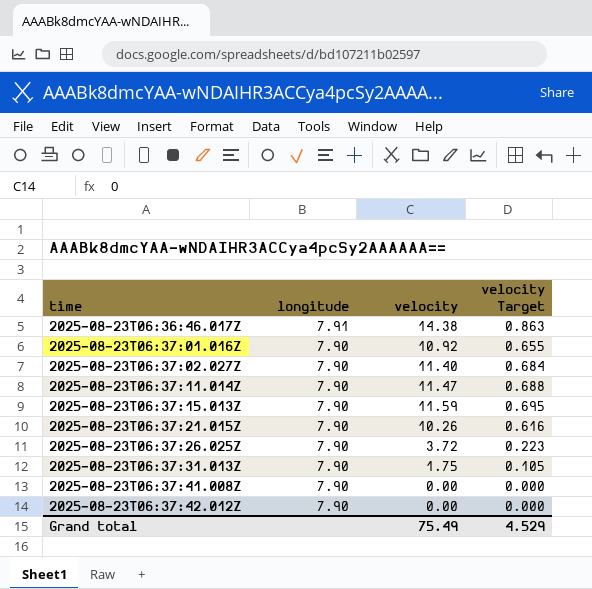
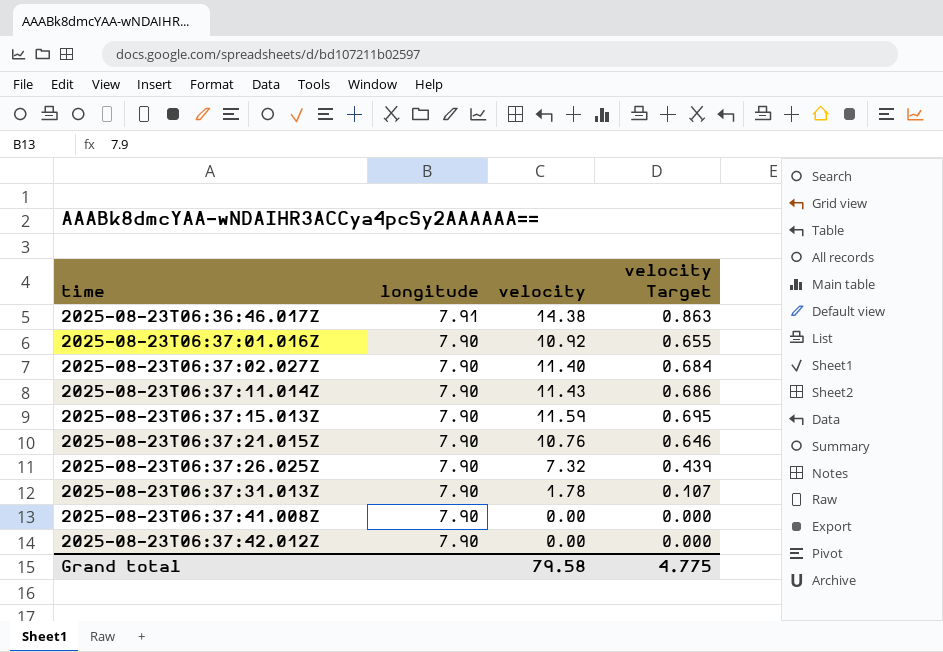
2025-08-23T06:37:11.014Z | velocity: 11.47 -> 11.43
2025-08-23T06:37:11.014Z | velocity Target: 0.688 -> 0.686
2025-08-23T06:37:21.015Z | velocity: 10.26 -> 10.76
2025-08-23T06:37:21.015Z | velocity Target: 0.616 -> 0.646
2025-08-23T06:37:26.025Z | velocity: 3.72 -> 7.32
2025-08-23T06:37:26.025Z | velocity Target: 0.223 -> 0.439
2025-08-23T06:37:31.013Z | velocity: 1.75 -> 1.78
2025-08-23T06:37:31.013Z | velocity Target: 0.105 -> 0.107
Grand total | velocity: 75.49 -> 79.58
Grand total | velocity Target: 4.529 -> 4.775

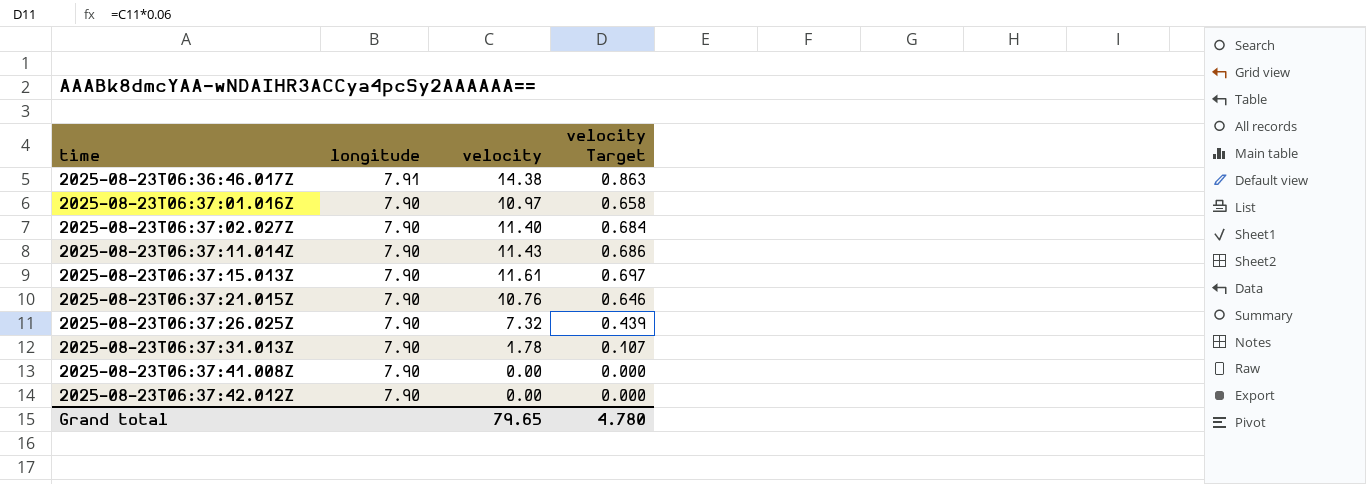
2025-08-23T06:37:01.016Z | velocity: 10.92 -> 10.97
2025-08-23T06:37:01.016Z | velocity Target: 0.655 -> 0.658
2025-08-23T06:37:15.013Z | velocity: 11.59 -> 11.61
2025-08-23T06:37:15.013Z | velocity Target: 0.695 -> 0.697
Grand total | velocity: 79.58 -> 79.65
Grand total | velocity Target: 4.775 -> 4.780

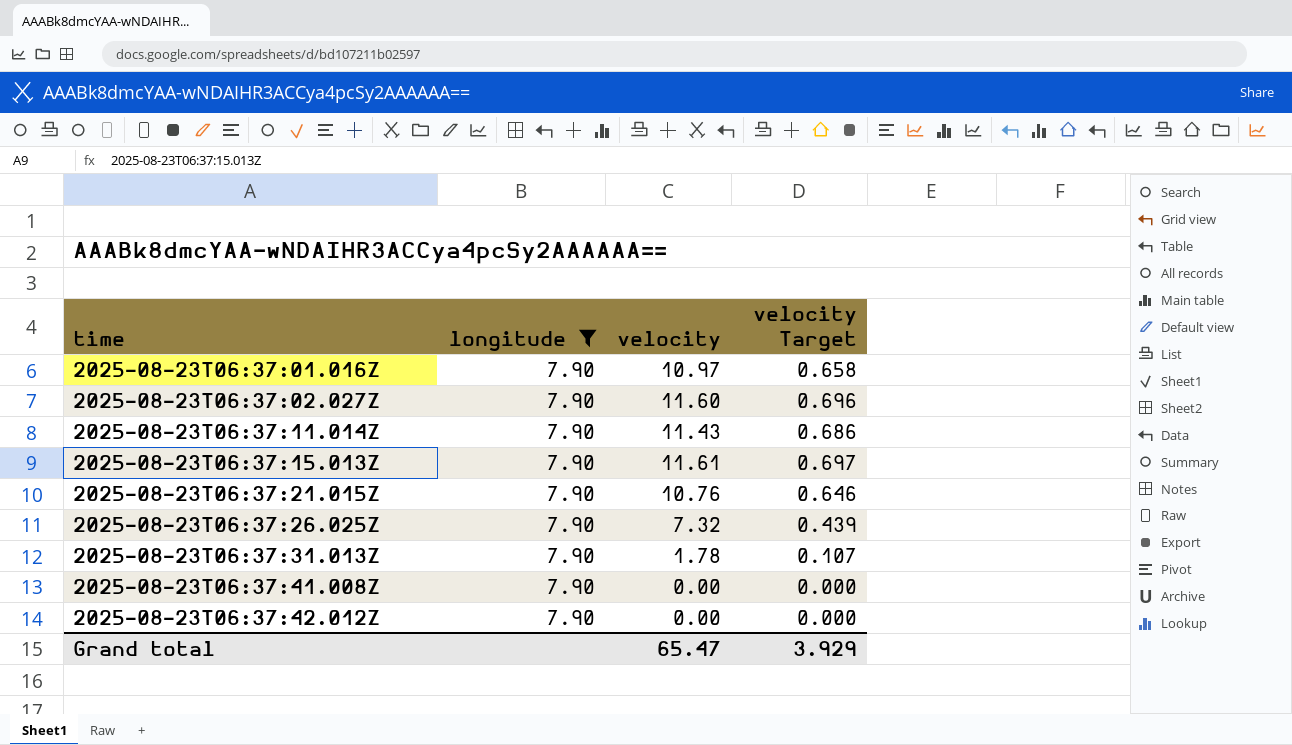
filter: none -> longitude = 7.90
2025-08-23T06:37:02.027Z | velocity: 11.40 -> 11.60
2025-08-23T06:37:02.027Z | velocity Target: 0.684 -> 0.696
Grand total | velocity: 79.65 -> 65.47
Grand total | velocity Target: 4.780 -> 3.929

